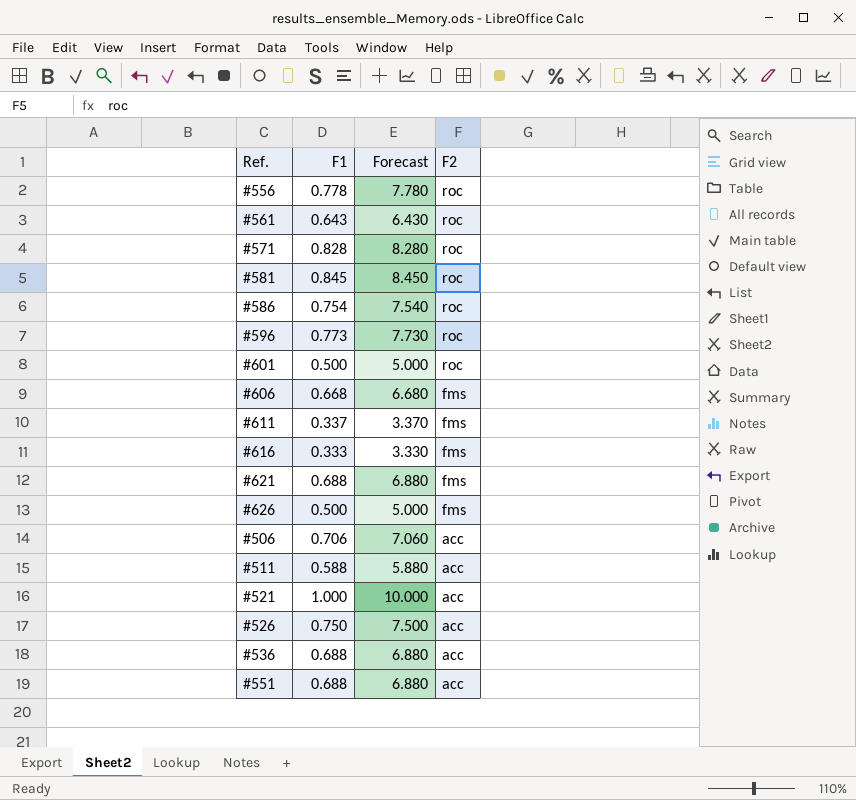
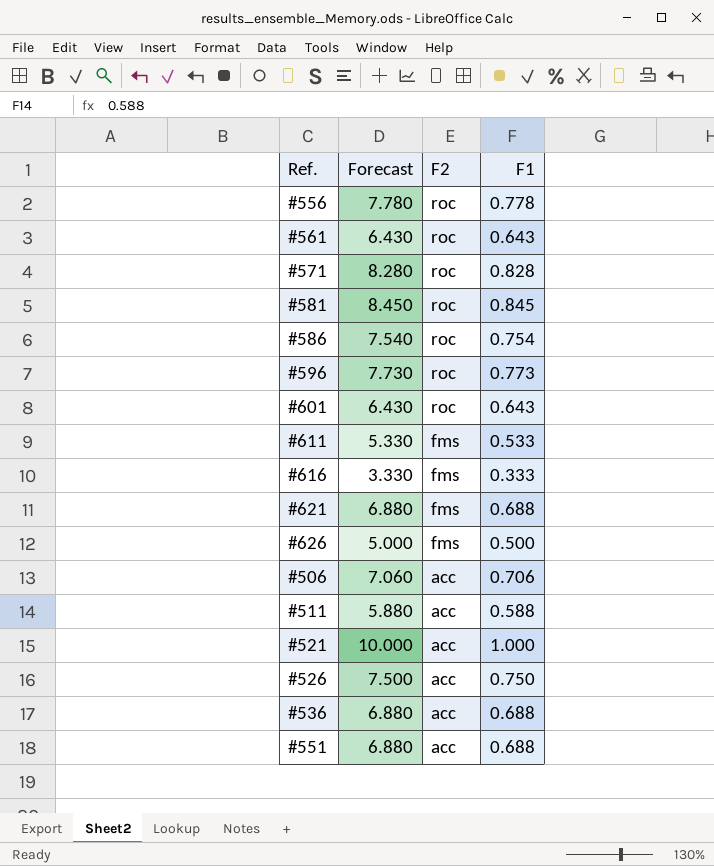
column F1 | position: 2 -> 4
row #606: 0.668 | 6.680 | fms -> none
#601 | Forecast: 5.000 -> 6.430
#601 | F1: 0.500 -> 0.643
#611 | Forecast: 3.370 -> 5.330
#611 | F1: 0.337 -> 0.533

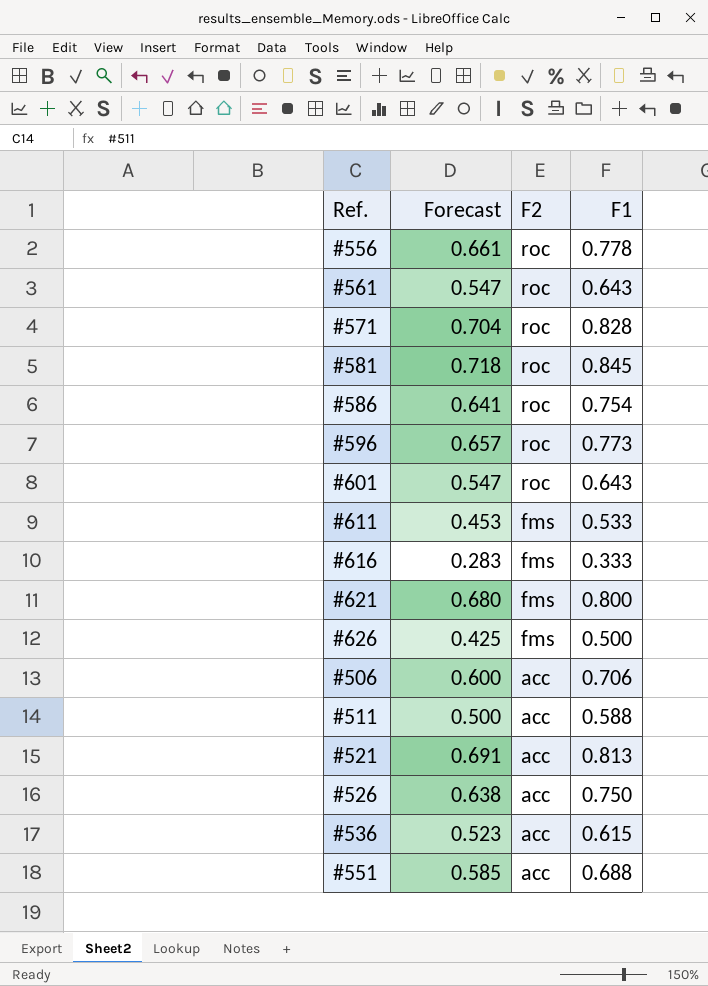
column Forecast | formula: [F1] * 10 -> [F1] * 0.85
#621 | F1: 0.688 -> 0.800
#521 | F1: 1.000 -> 0.813
#536 | F1: 0.688 -> 0.615

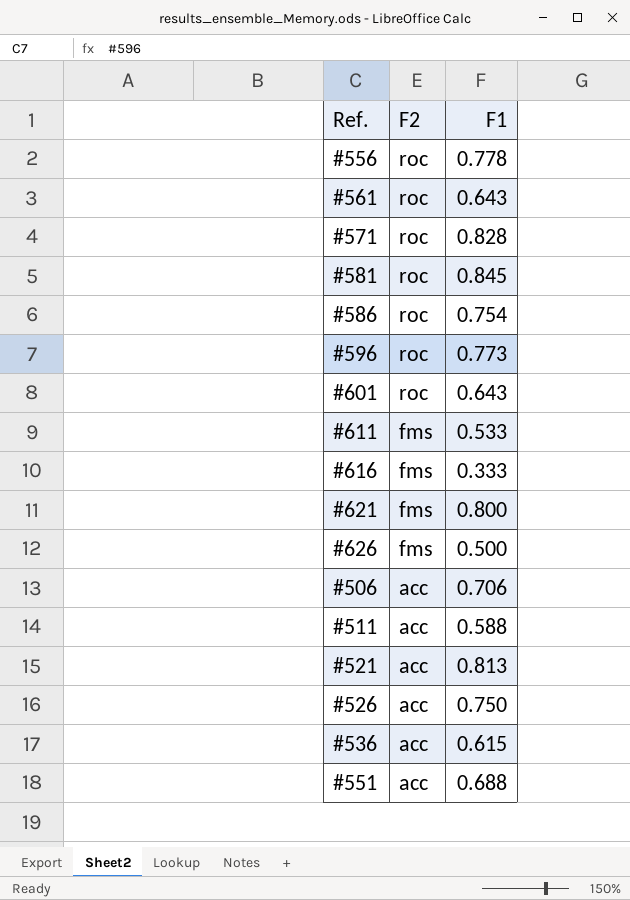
column Forecast | formula: [F1] * 0.85 -> none

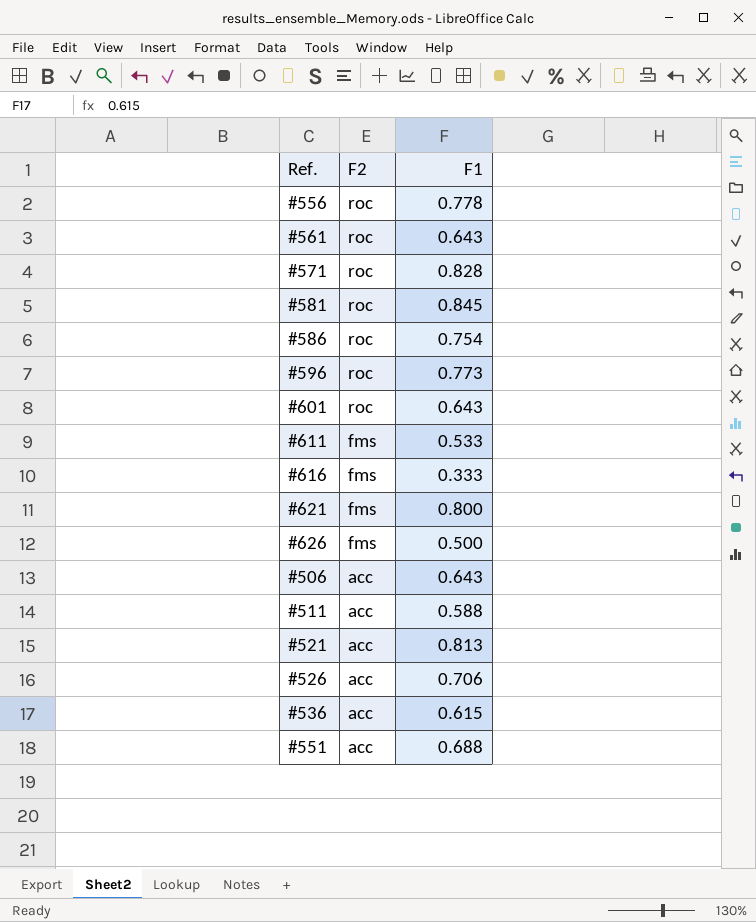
#506 | F1: 0.706 -> 0.643
#526 | F1: 0.750 -> 0.706

